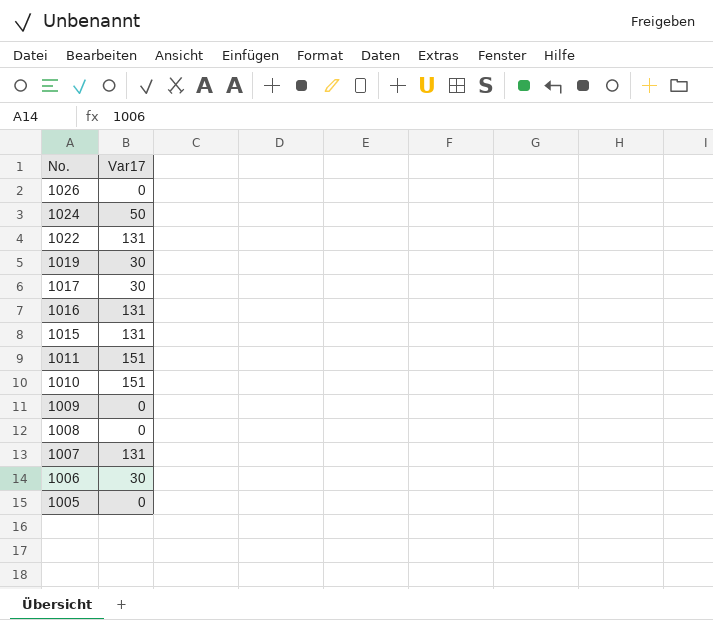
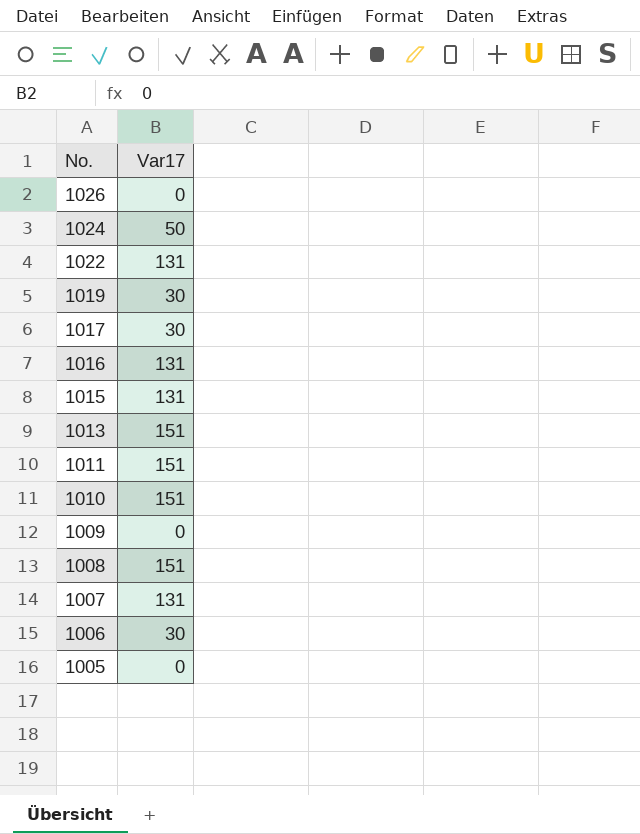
row 1013: none -> 151
1008 | Var17: 0 -> 151

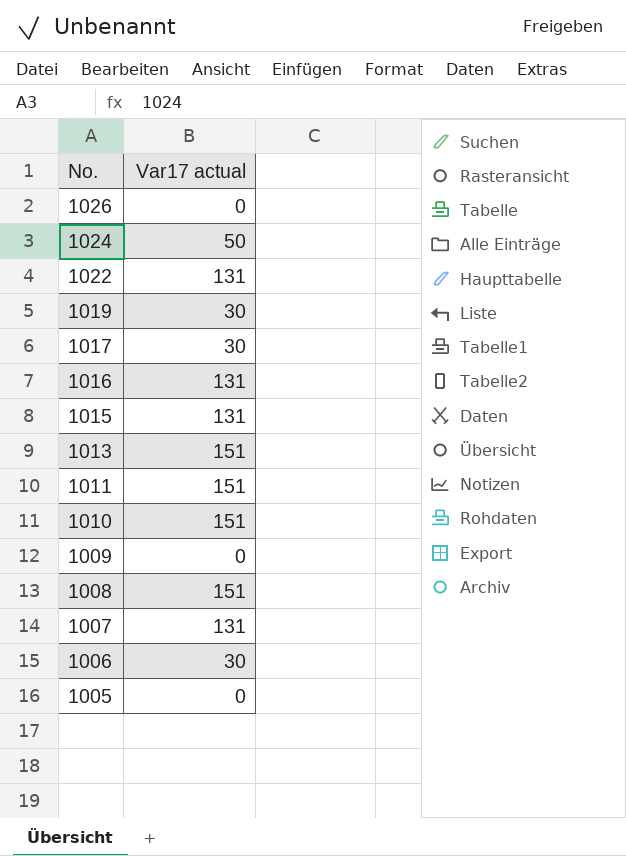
column name: Var17 -> Var17 actual

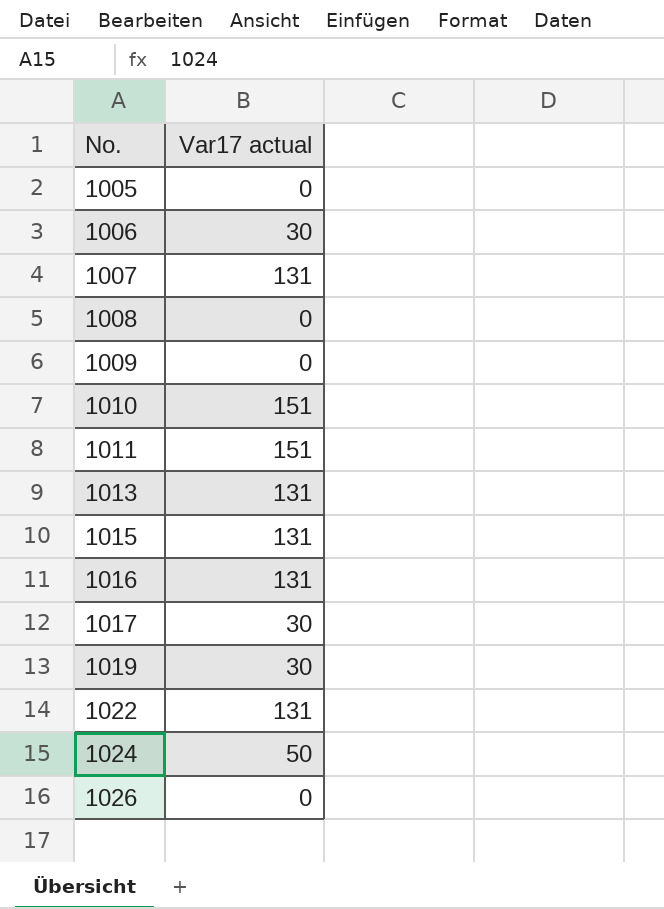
row order: No. descending -> No. ascending
1008 | Var17 actual: 151 -> 0
1013 | Var17 actual: 151 -> 131

